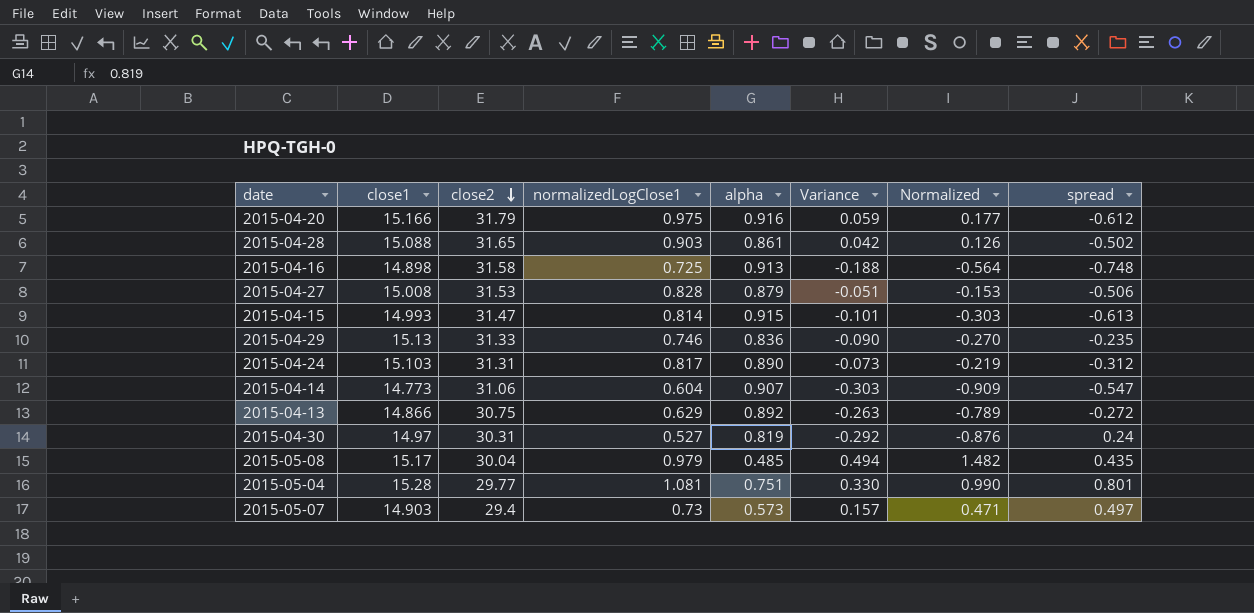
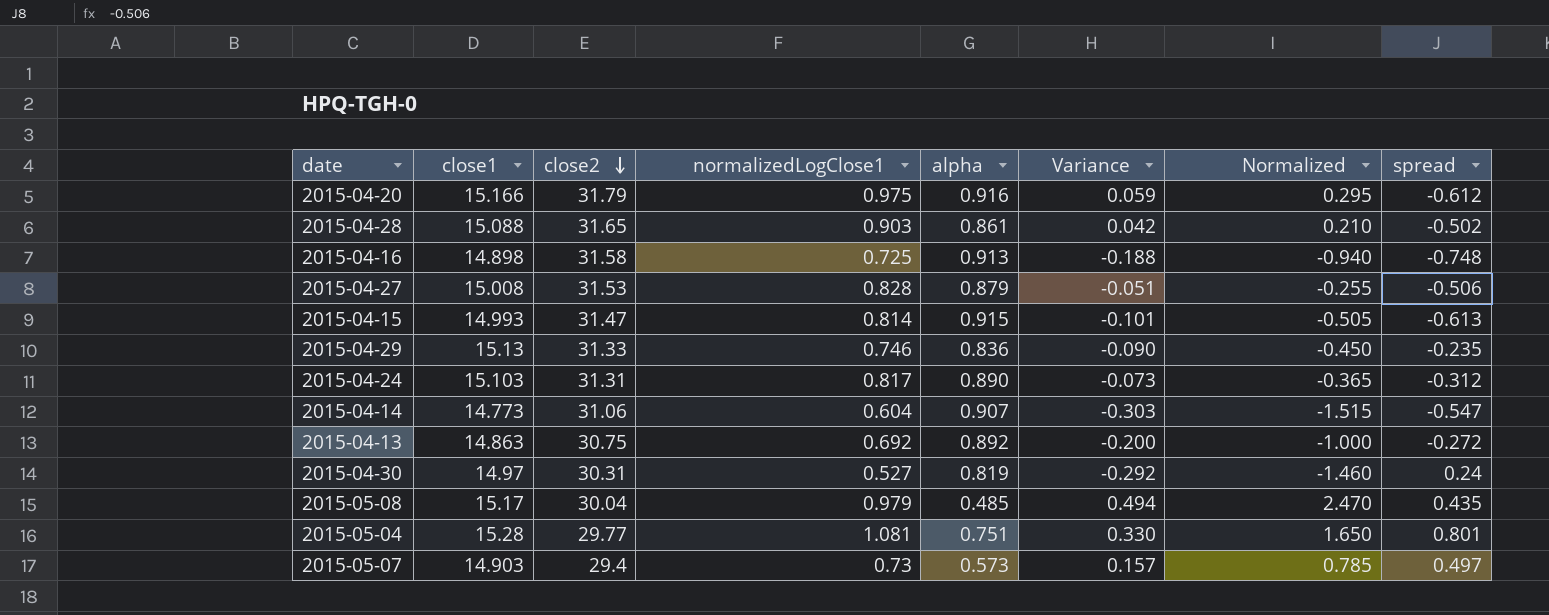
column Normalized | formula: [Variance] * 3 -> [Variance] * 5
2015-04-13 | close1: 14.866 -> 14.863
2015-04-13 | normalizedLogClose1: 0.629 -> 0.692
2015-04-13 | Variance: -0.263 -> -0.200

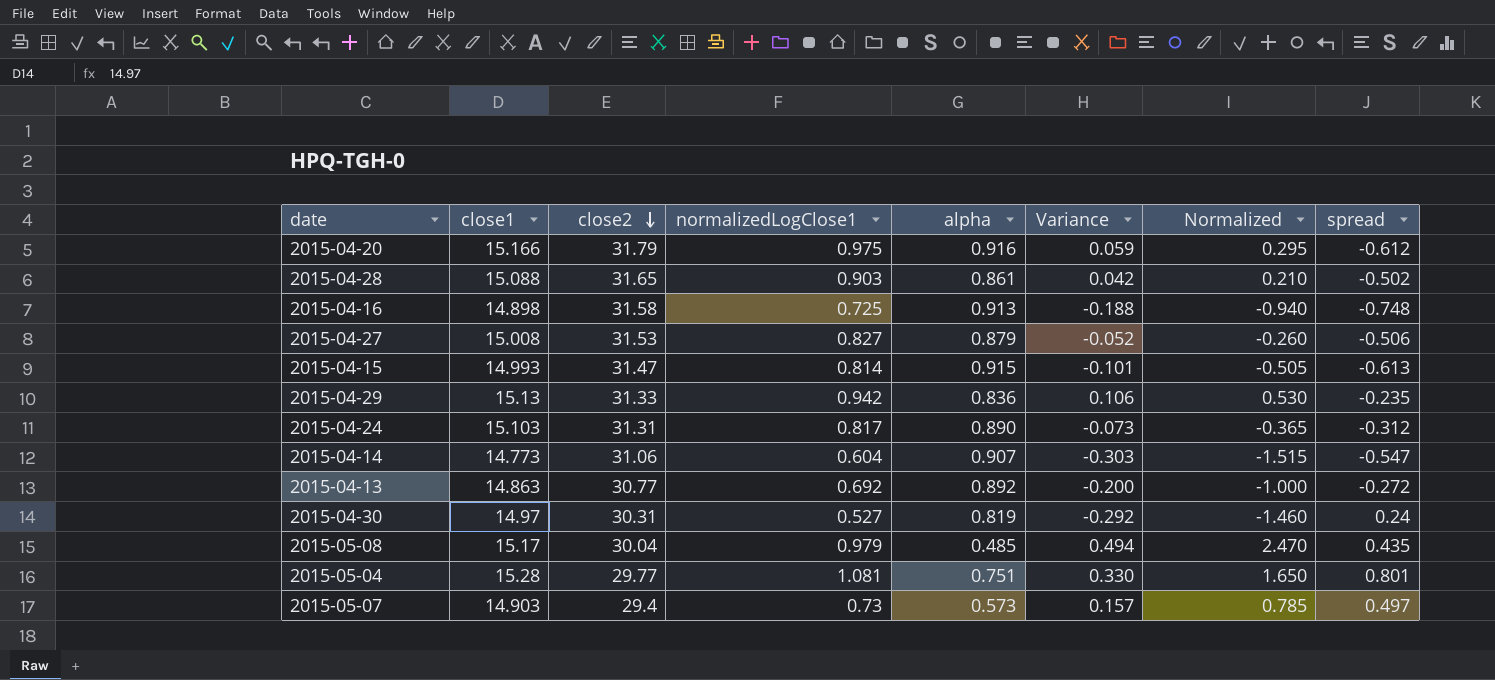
2015-04-27 | normalizedLogClose1: 0.828 -> 0.827
2015-04-27 | Variance: -0.051 -> -0.052
2015-04-27 | Normalized: -0.255 -> -0.260
2015-04-29 | normalizedLogClose1: 0.746 -> 0.942
2015-04-29 | Variance: -0.090 -> 0.106
2015-04-29 | Normalized: -0.450 -> 0.530
2015-04-13 | close2: 30.75 -> 30.77

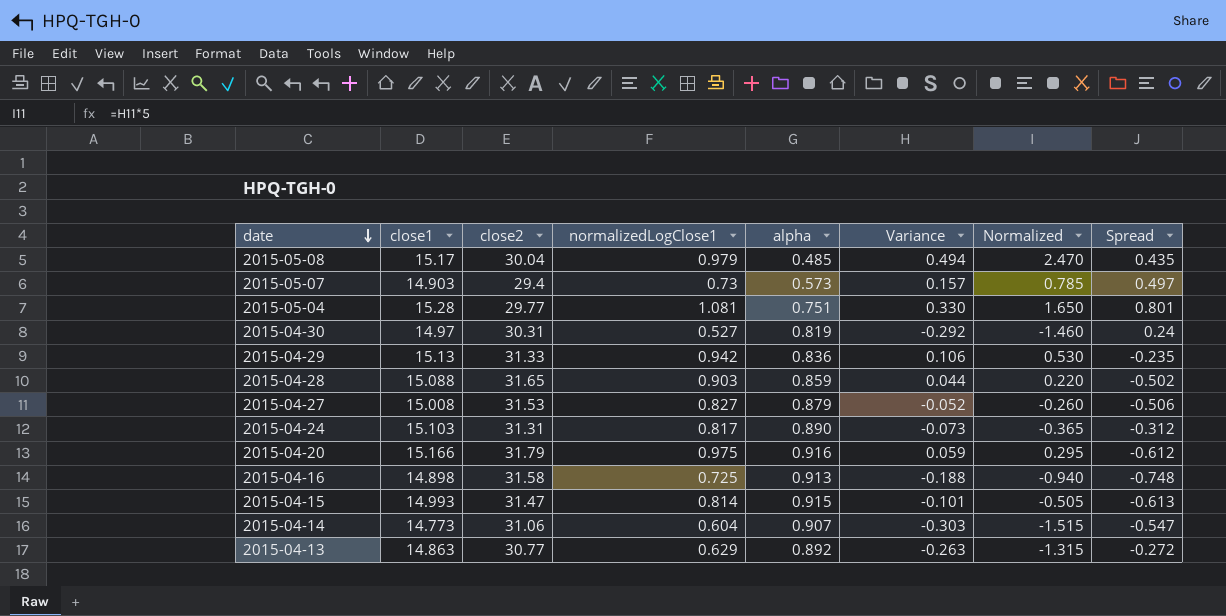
row order: close2 descending -> date descending
column name: spread -> Spread
2015-04-28 | alpha: 0.861 -> 0.859
2015-04-28 | Variance: 0.042 -> 0.044
2015-04-28 | Normalized: 0.210 -> 0.220
2015-04-13 | normalizedLogClose1: 0.692 -> 0.629
2015-04-13 | Variance: -0.200 -> -0.263
2015-04-13 | Normalized: -1.000 -> -1.315

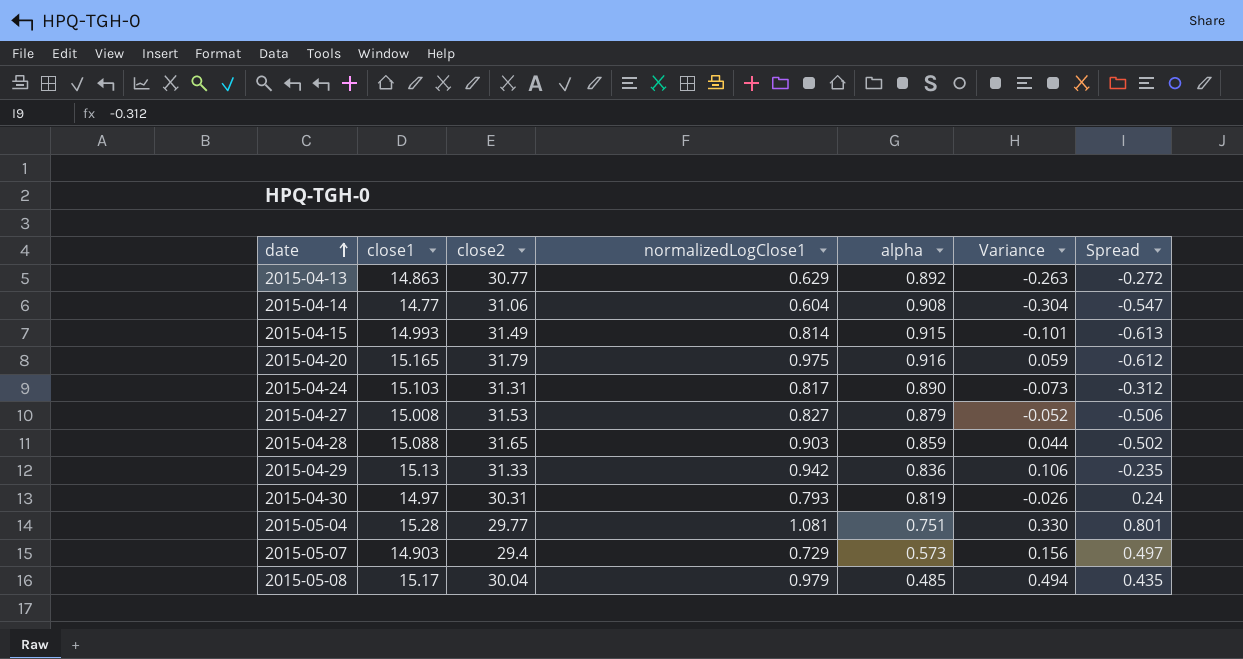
row order: date descending -> date ascending
column Normalized | formula: [Variance] * 5 -> none
row 2015-04-16: 14.898 | 31.58 | 0.725 | 0.913 | -0.188 | -0.940 | -0.748 -> none
2015-04-14 | close1: 14.773 -> 14.77
2015-04-14 | alpha: 0.907 -> 0.908
2015-04-14 | Variance: -0.303 -> -0.304
2015-04-15 | close2: 31.47 -> 31.49
2015-04-20 | close1: 15.166 -> 15.165
2015-04-30 | normalizedLogClose1: 0.527 -> 0.793
2015-04-30 | Variance: -0.292 -> -0.026
2015-05-07 | normalizedLogClose1: 0.73 -> 0.729
2015-05-07 | Variance: 0.157 -> 0.156

